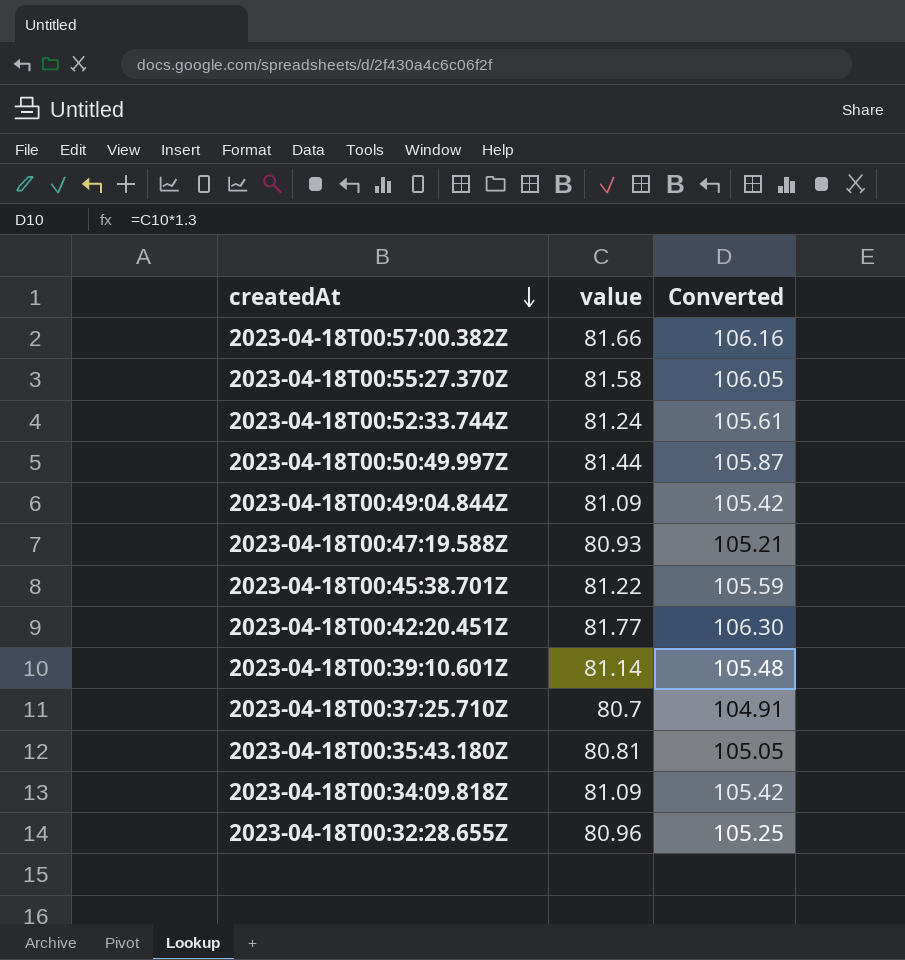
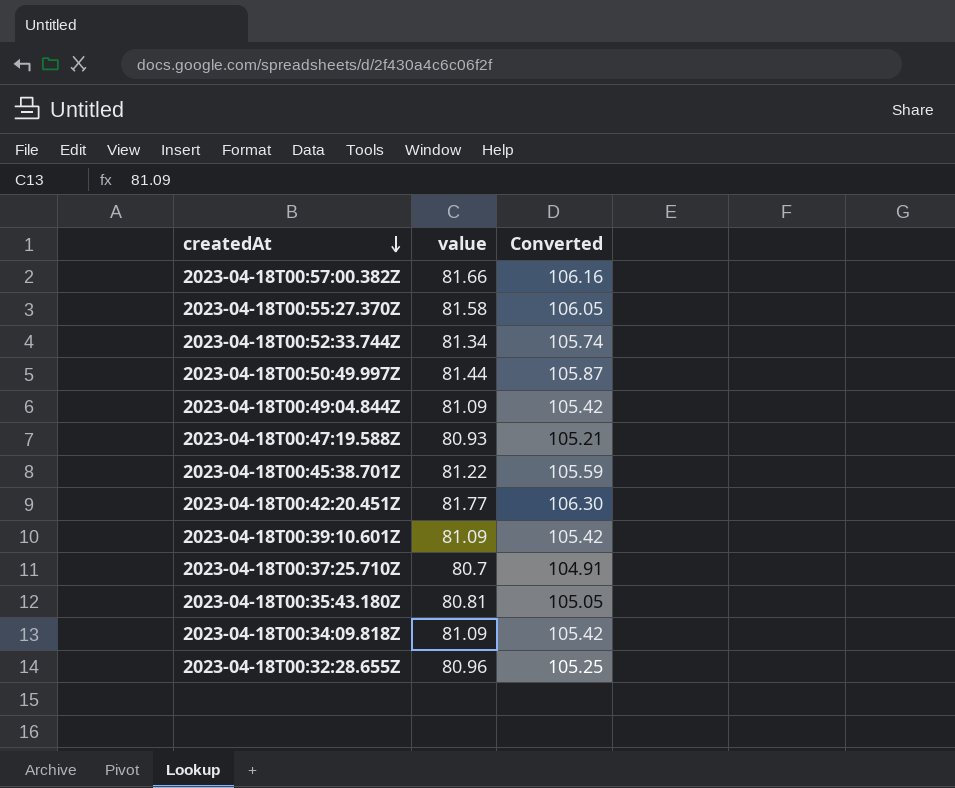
2023-04-18T00:52:33.744Z | value: 81.24 -> 81.34
2023-04-18T00:52:33.744Z | Converted: 105.61 -> 105.74
2023-04-18T00:39:10.601Z | value: 81.14 -> 81.09
2023-04-18T00:39:10.601Z | Converted: 105.48 -> 105.42

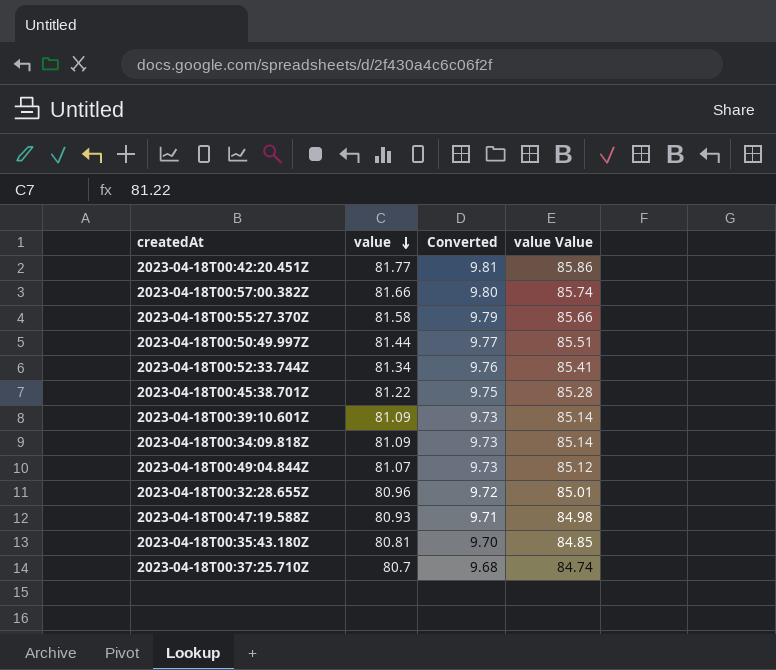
row order: createdAt descending -> value descending
column Converted | formula: [value] * 1.3 -> [value] * 0.12
column value Value | formula: none -> [value] * 1.05
2023-04-18T00:49:04.844Z | value: 81.09 -> 81.07

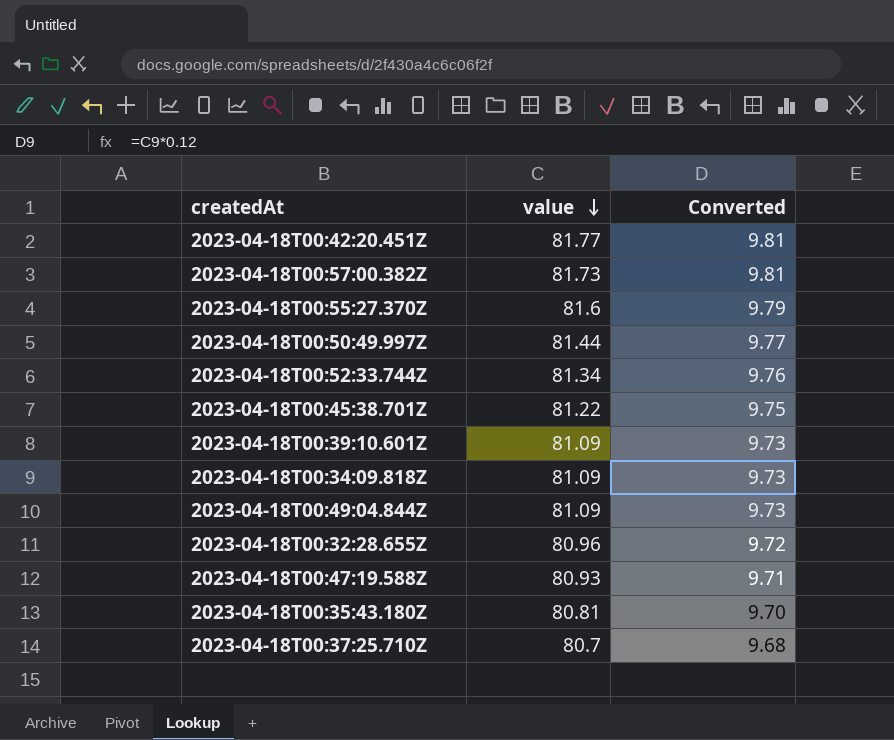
column value Value | formula: [value] * 1.05 -> none
2023-04-18T00:57:00.382Z | value: 81.66 -> 81.73
2023-04-18T00:57:00.382Z | Converted: 9.80 -> 9.81
2023-04-18T00:55:27.370Z | value: 81.58 -> 81.6
2023-04-18T00:49:04.844Z | value: 81.07 -> 81.09

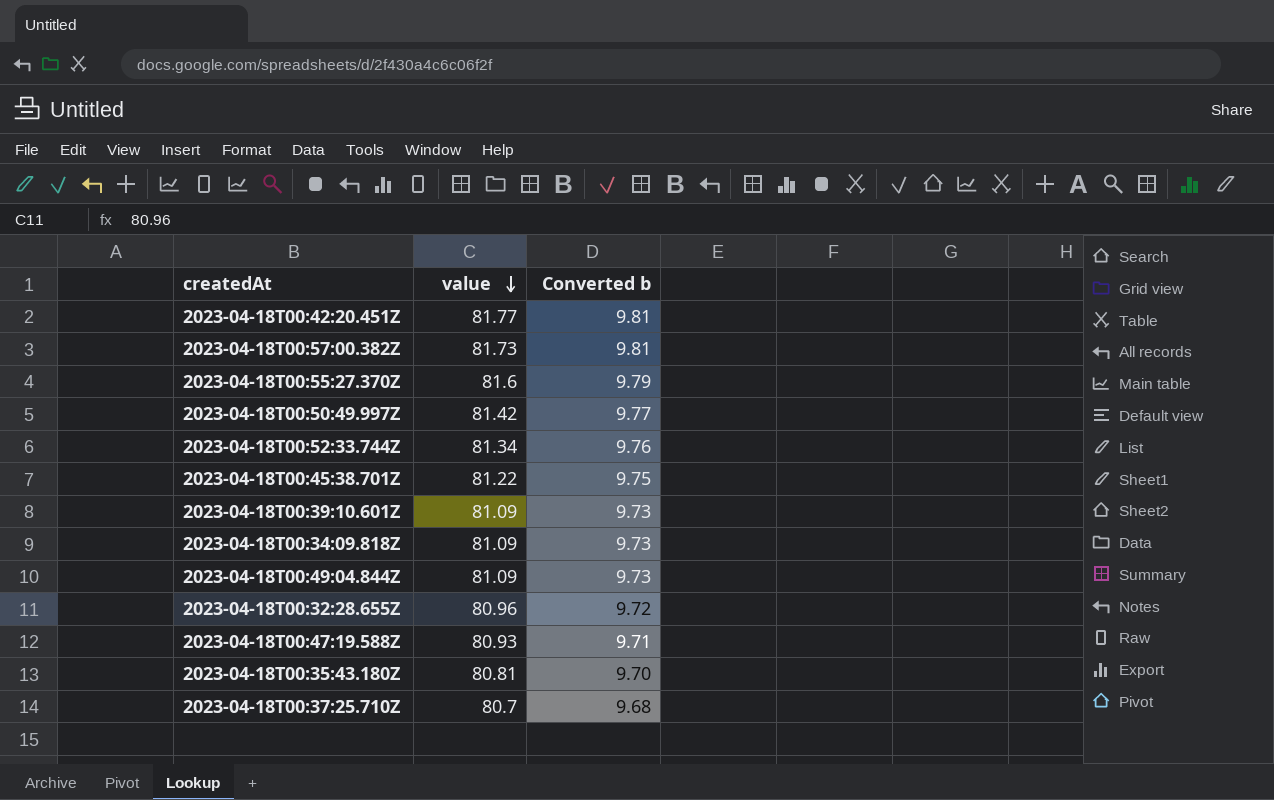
column name: Converted -> Converted b
2023-04-18T00:50:49.997Z | value: 81.44 -> 81.42

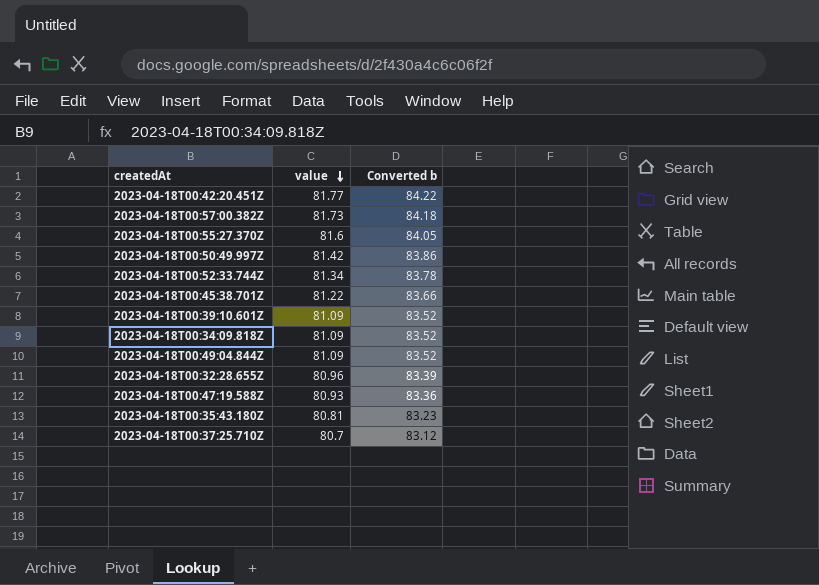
column Converted b | formula: [value] * 0.12 -> [value] * 1.03

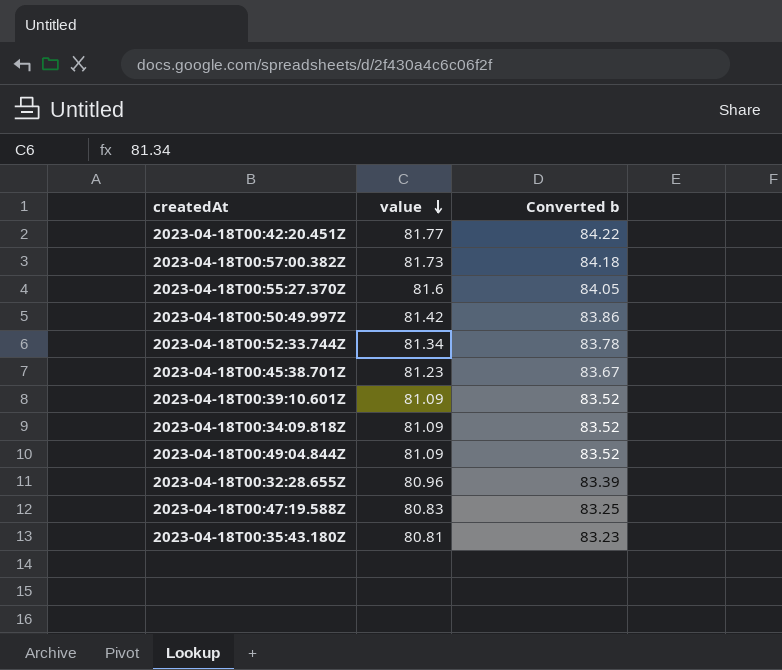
row 2023-04-18T00:37:25.710Z: 80.7 | 83.12 -> none
2023-04-18T00:45:38.701Z | value: 81.22 -> 81.23
2023-04-18T00:45:38.701Z | Converted b: 83.66 -> 83.67
2023-04-18T00:47:19.588Z | value: 80.93 -> 80.83
2023-04-18T00:47:19.588Z | Converted b: 83.36 -> 83.25

